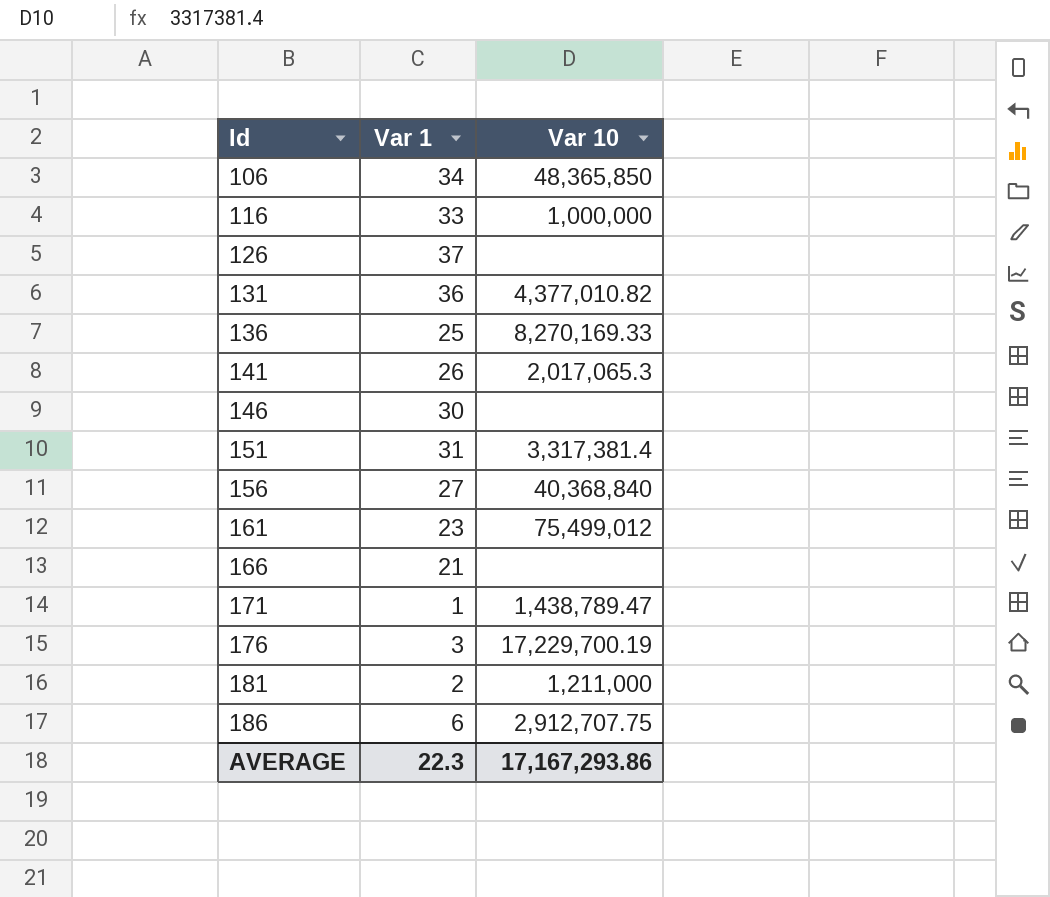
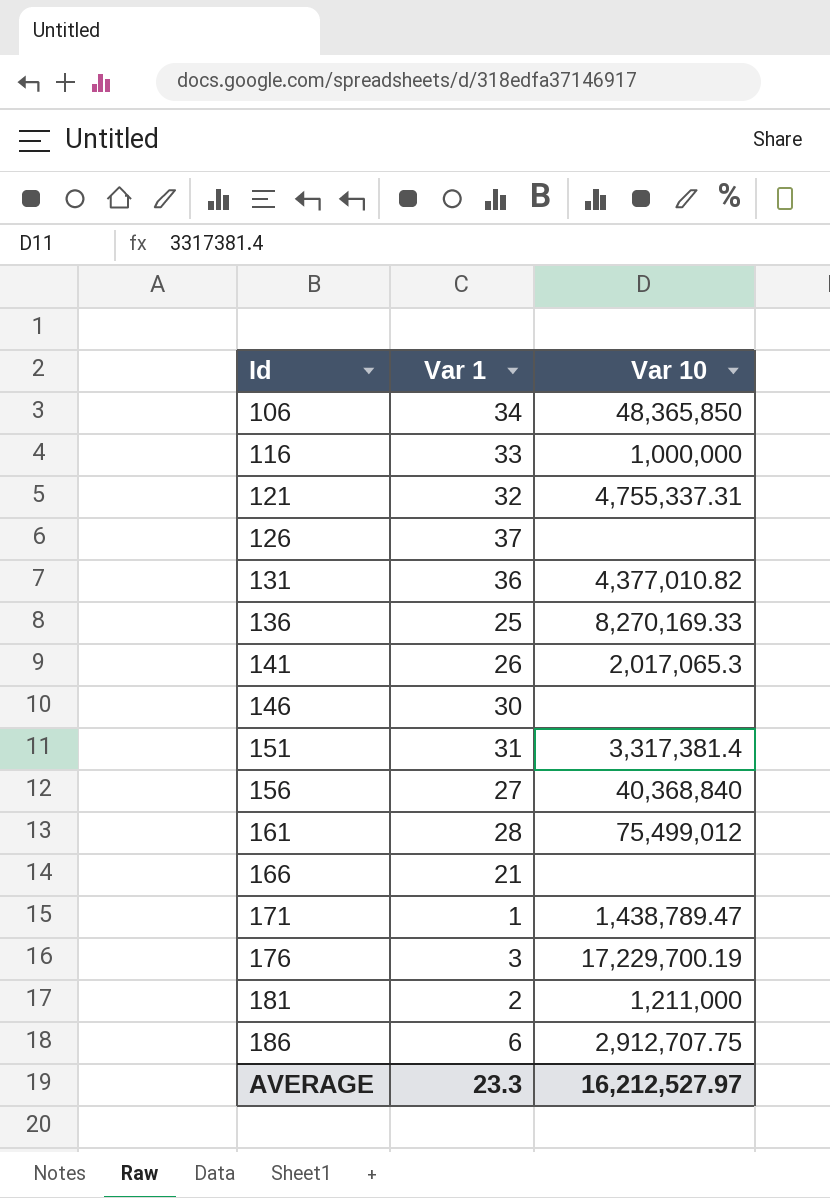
row 121: none -> 32 | 4,755,337.31
161 | Var 1: 23 -> 28
AVERAGE | Var 1: 22.3 -> 23.3
AVERAGE | Var 10: 17,167,293.86 -> 16,212,527.97

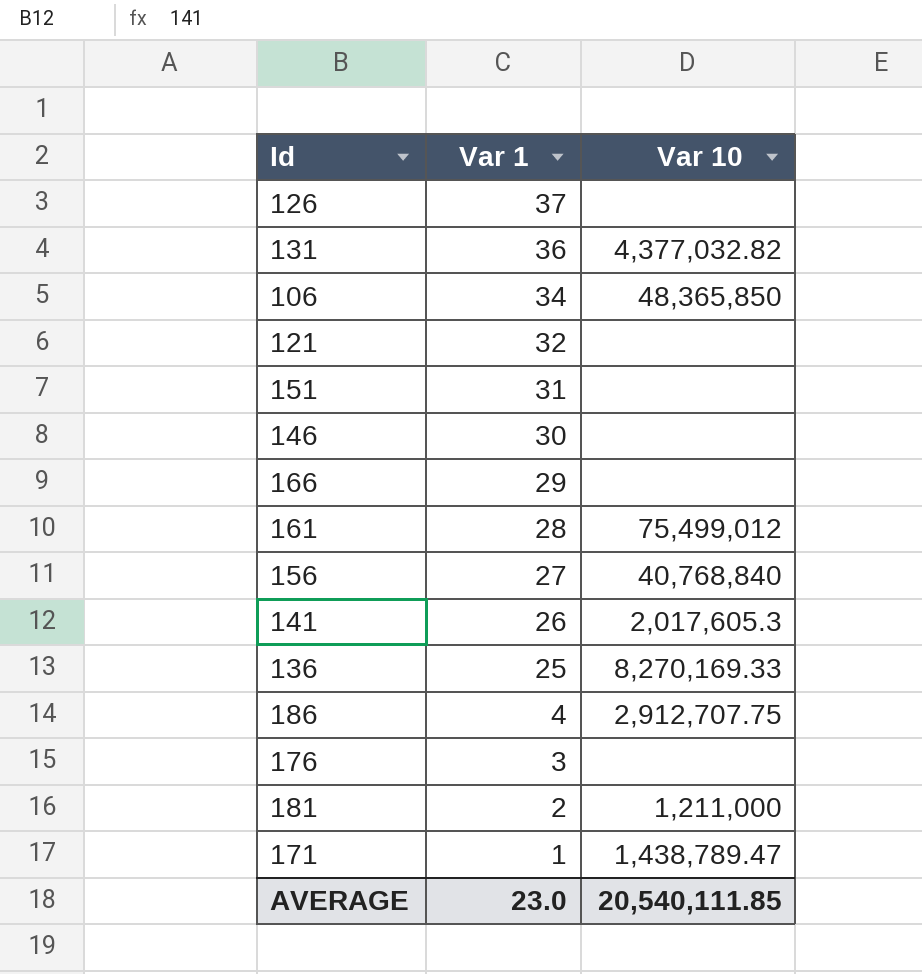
row order: Id ascending -> Var 1 descending
row 116: 33 | 1,000,000 -> none
131 | Var 10: 4,377,010.82 -> 4,377,032.82
121 | Var 10: 4,755,337.31 -> none
151 | Var 10: 3,317,381.4 -> none
166 | Var 1: 21 -> 29
156 | Var 10: 40,368,840 -> 40,768,840
141 | Var 10: 2,017,065.3 -> 2,017,605.3
186 | Var 1: 6 -> 4
176 | Var 10: 17,229,700.19 -> none
AVERAGE | Var 1: 23.3 -> 23.0
AVERAGE | Var 10: 16,212,527.97 -> 20,540,111.85

